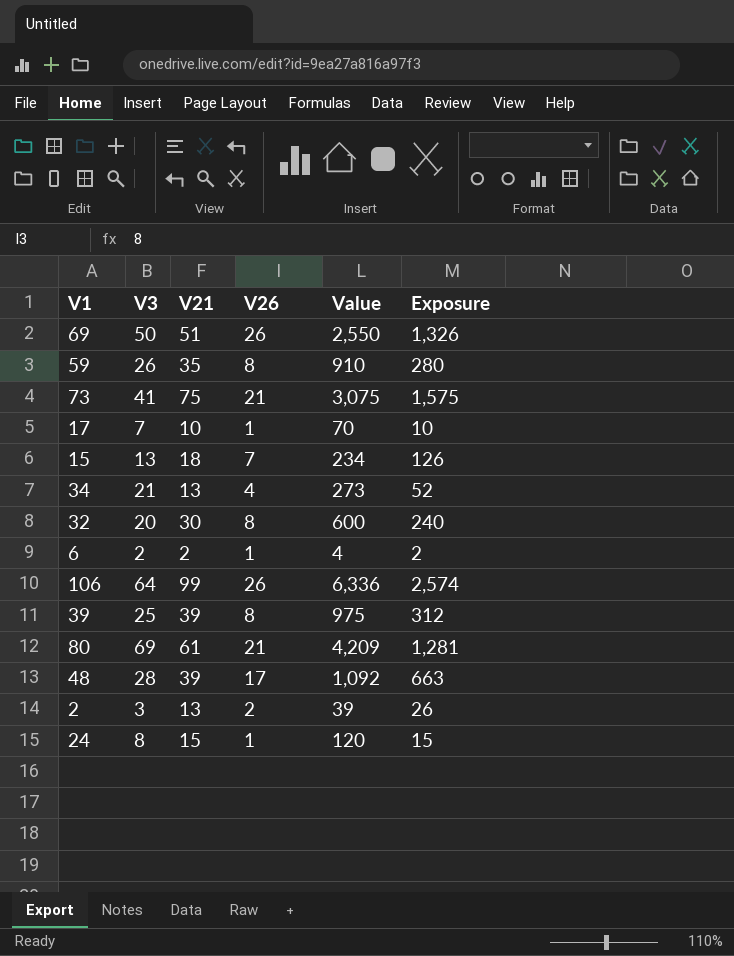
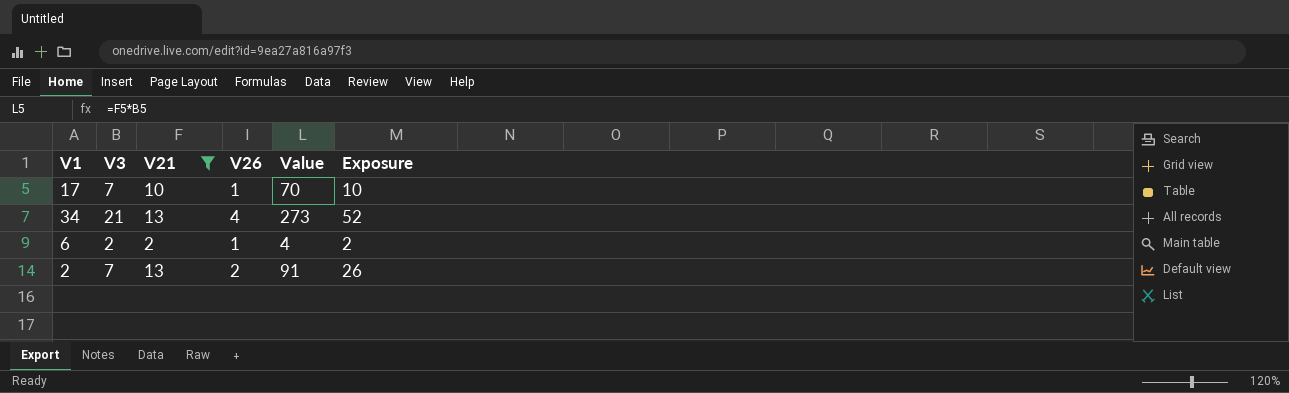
filter: none -> V21 <= 13
2 | V3: 3 -> 7
2 | Value: 39 -> 91

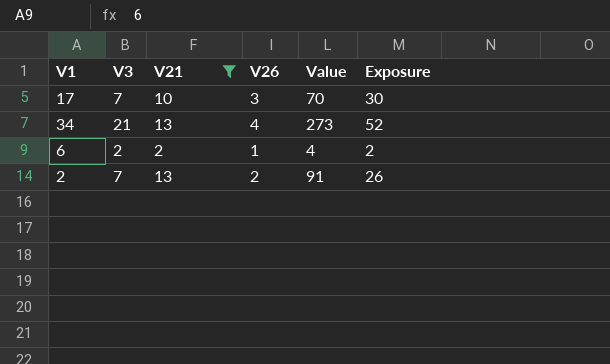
17 | V26: 1 -> 3
17 | Exposure: 10 -> 30

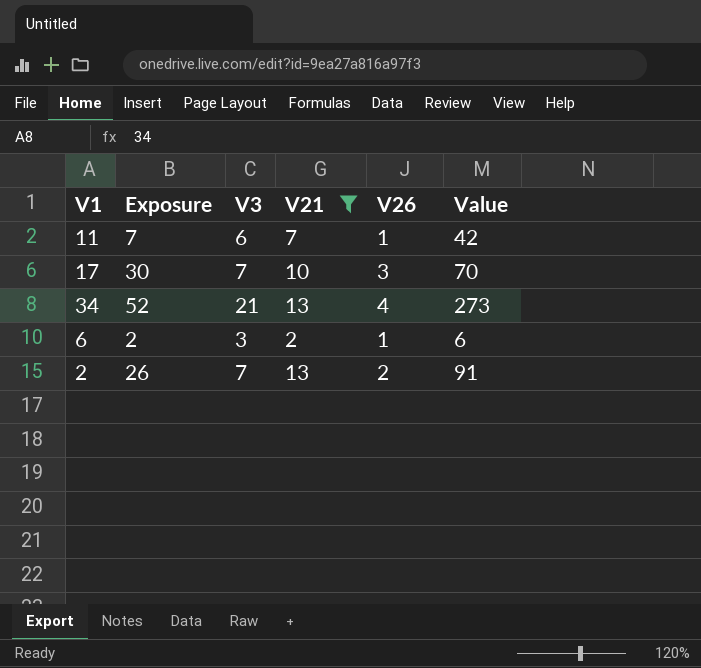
column Exposure | position: 6 -> 2
row 11: none -> 7 | 6 | 7 | 1 | 42
6 | V3: 2 -> 3
6 | Value: 4 -> 6

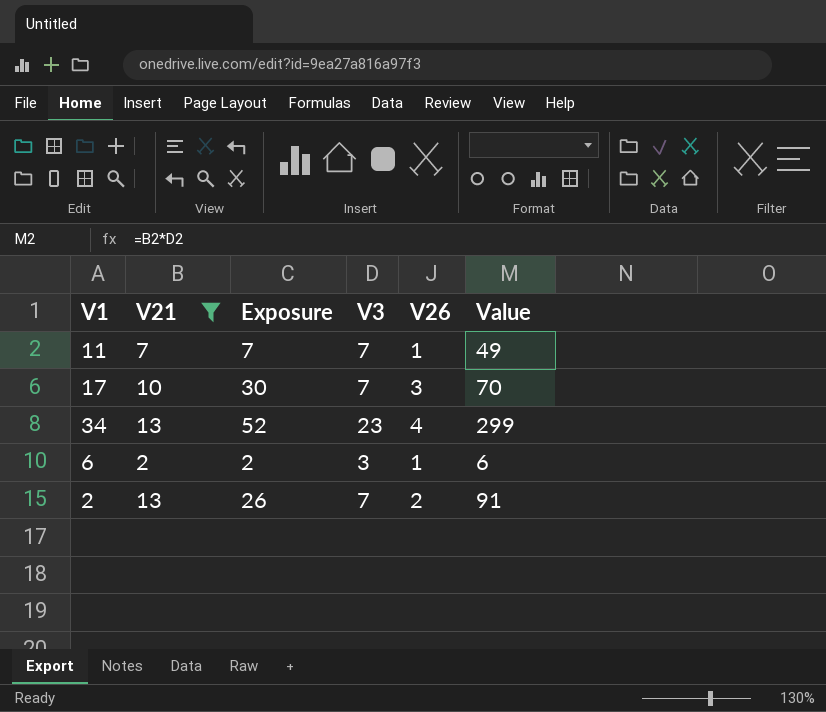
column V21 | position: 4 -> 2
11 | V3: 6 -> 7
11 | Value: 42 -> 49
34 | V3: 21 -> 23
34 | Value: 273 -> 299

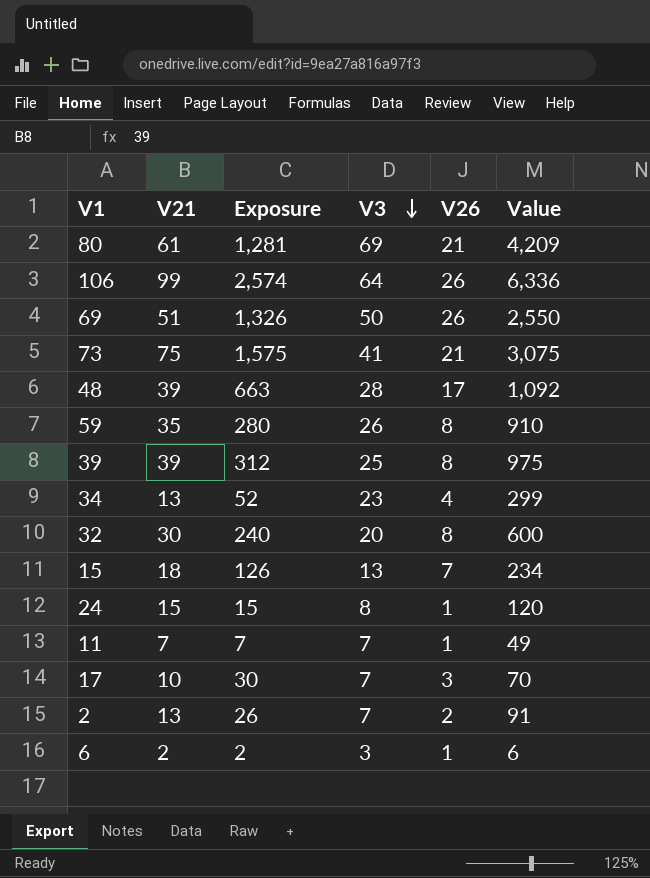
filter: V21 <= 13 -> none
row order: none -> V3 descending

